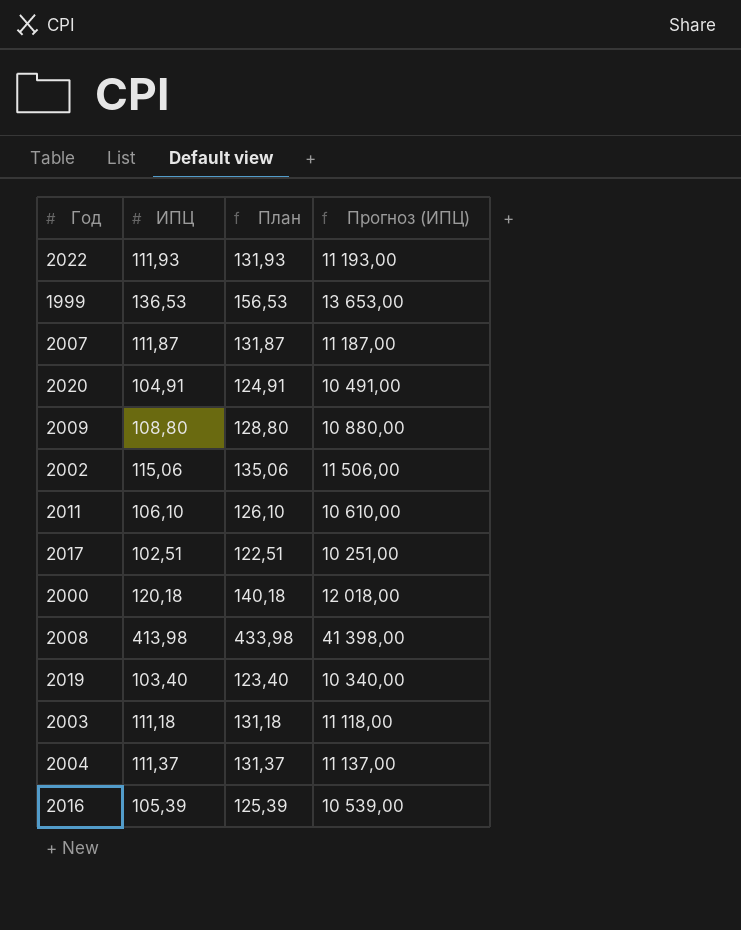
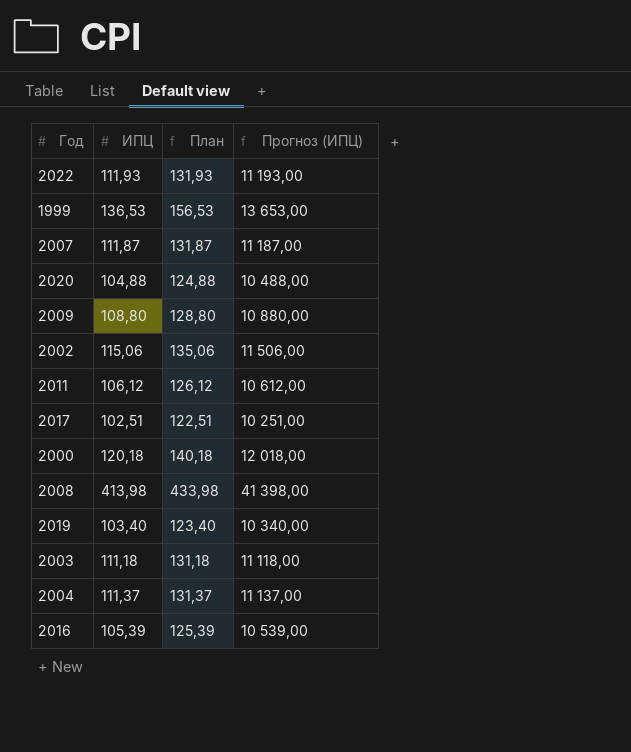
2020 | ИПЦ: 104,91 -> 104,88
2020 | План: 124,91 -> 124,88
2020 | Прогноз (ИПЦ): 10 491,00 -> 10 488,00
2011 | ИПЦ: 106,10 -> 106,12
2011 | План: 126,10 -> 126,12
2011 | Прогноз (ИПЦ): 10 610,00 -> 10 612,00

